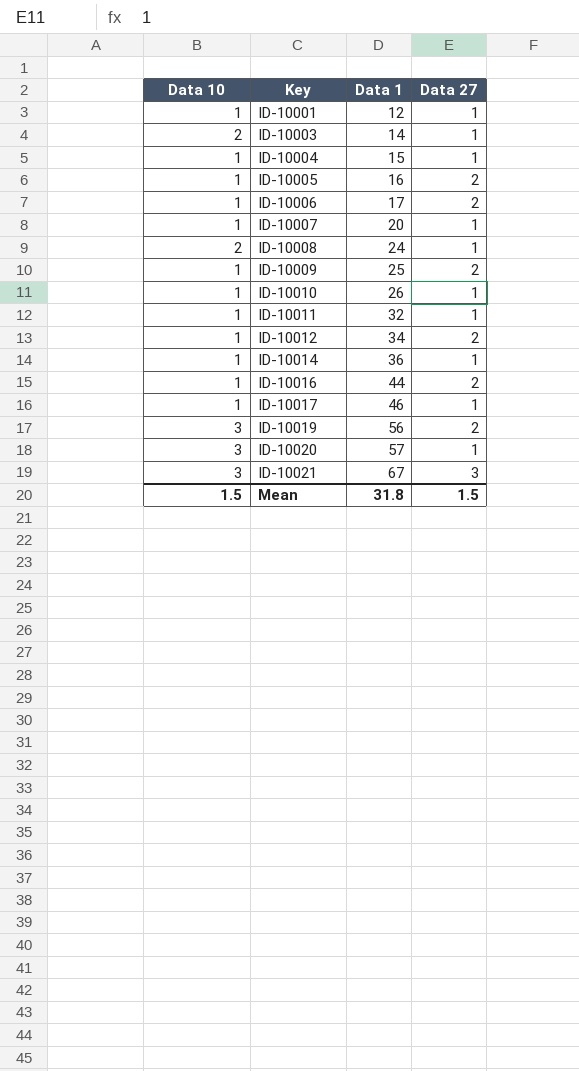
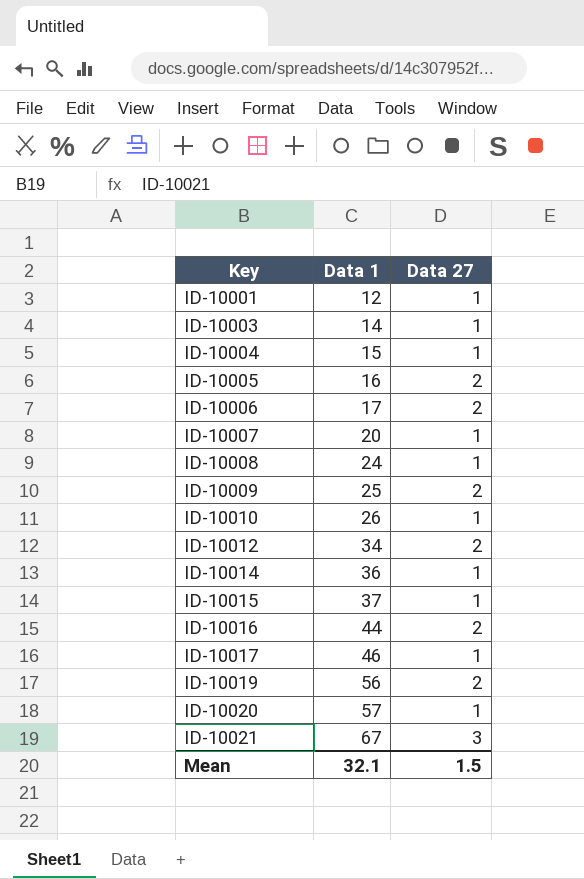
column Data 10 | position: 1 -> none
row ID-10011: 1 | 32 | 1 -> none
row ID-10015: none -> 37 | 1
Mean | Data 1: 31.8 -> 32.1

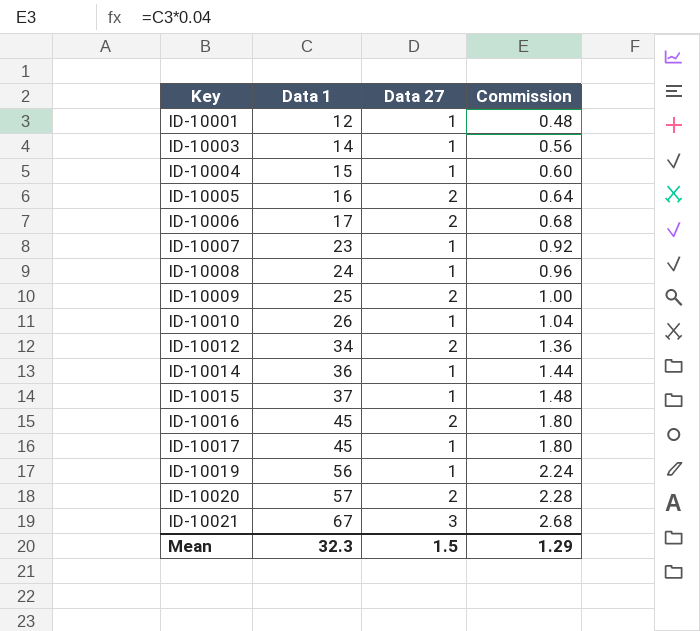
column Commission | formula: none -> [Data 1] * 0.04
ID-10007 | Data 1: 20 -> 23
ID-10016 | Data 1: 44 -> 45
ID-10017 | Data 1: 46 -> 45
ID-10019 | Data 27: 2 -> 1
ID-10020 | Data 27: 1 -> 2
Mean | Data 1: 32.1 -> 32.3

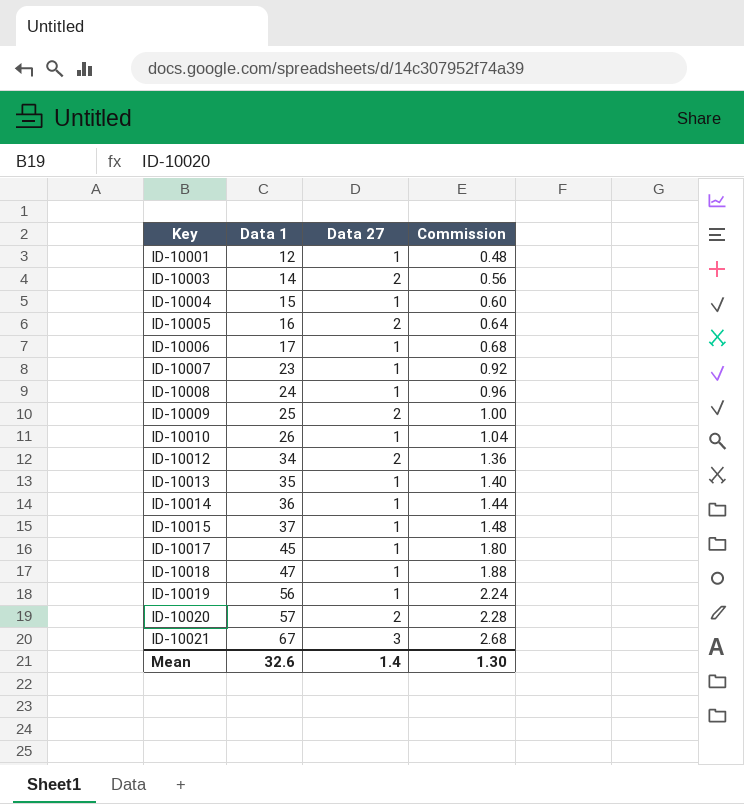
row ID-10016: 45 | 2 | 1.80 -> none
ID-10003 | Data 27: 1 -> 2
ID-10006 | Data 27: 2 -> 1
row ID-10013: none -> 35 | 1 | 1.40
row ID-10018: none -> 47 | 1 | 1.88
Mean | Data 1: 32.3 -> 32.6
Mean | Data 27: 1.5 -> 1.4
Mean | Commission: 1.29 -> 1.30

